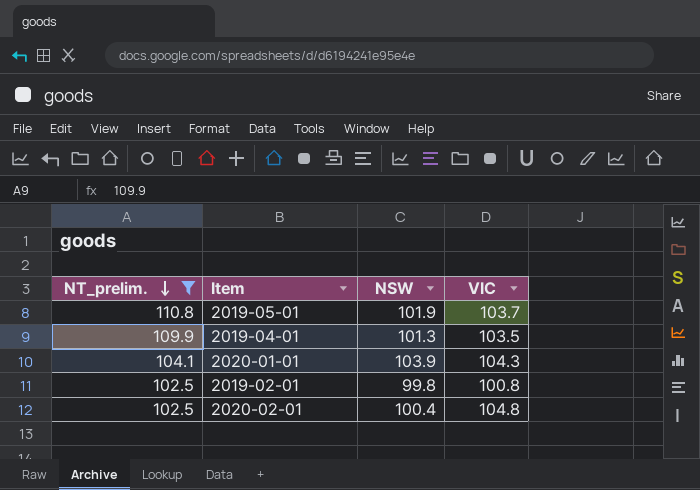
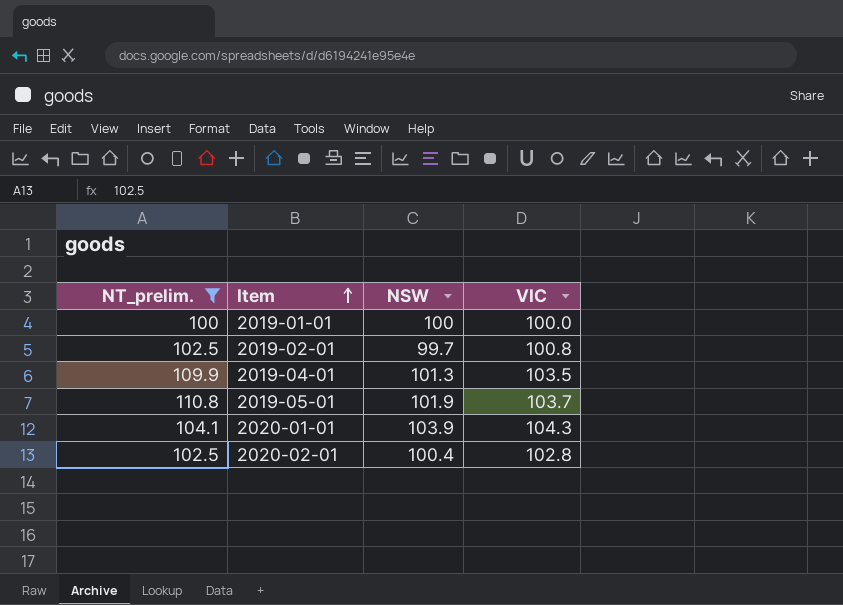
row order: NT_prelim. descending -> Item ascending
row 2019-01-01: none -> 100 | 100 | 100.0
2019-02-01 | NSW: 99.8 -> 99.7
2020-02-01 | VIC: 104.8 -> 102.8

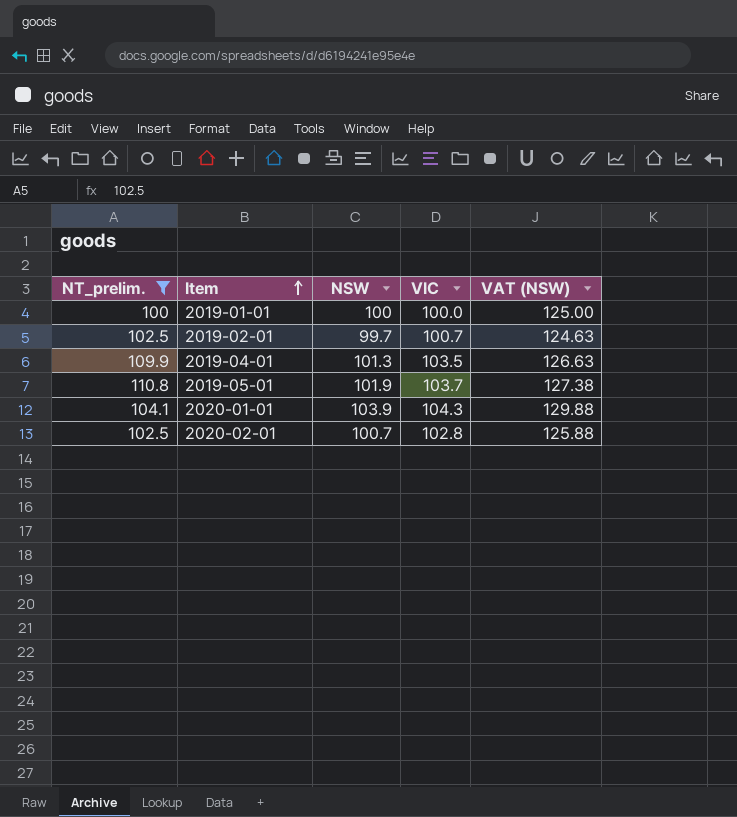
column VAT (NSW) | formula: none -> [NSW] * 1.25
2019-02-01 | VIC: 100.8 -> 100.7
2020-02-01 | NSW: 100.4 -> 100.7

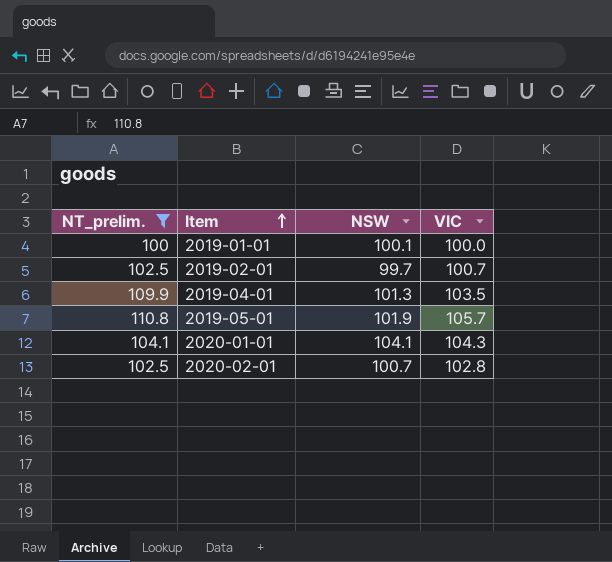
column VAT (NSW) | formula: [NSW] * 1.25 -> none
2019-01-01 | NSW: 100 -> 100.1
2019-05-01 | VIC: 103.7 -> 105.7
2020-01-01 | NSW: 103.9 -> 104.1

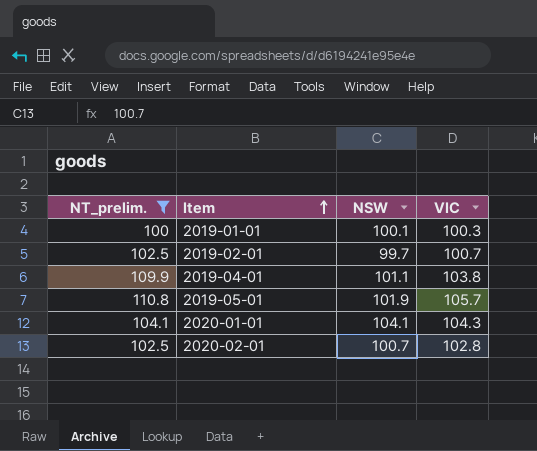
2019-01-01 | VIC: 100.0 -> 100.3
2019-04-01 | NSW: 101.3 -> 101.1
2019-04-01 | VIC: 103.5 -> 103.8

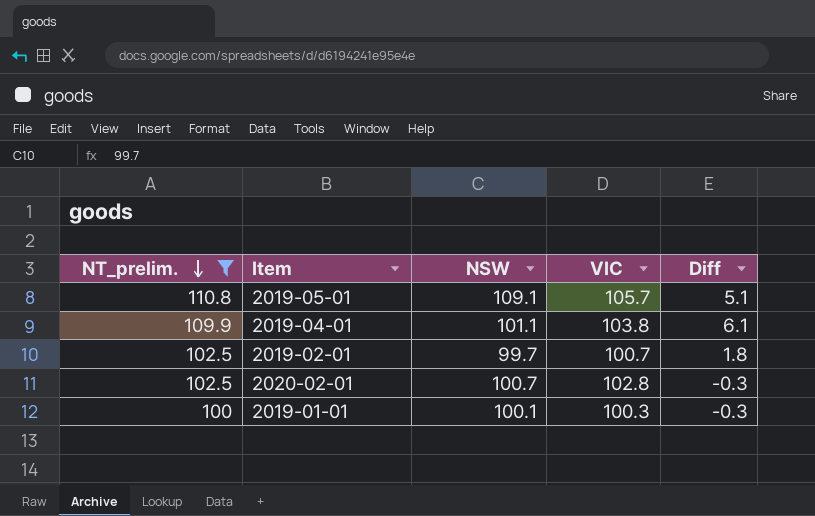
row order: Item ascending -> NT_prelim. descending
column Diff | formula: none -> [NT_prelim.] - [VIC]
row 2020-01-01: 104.1 | 104.1 | 104.3 -> none
2019-05-01 | NSW: 101.9 -> 109.1

